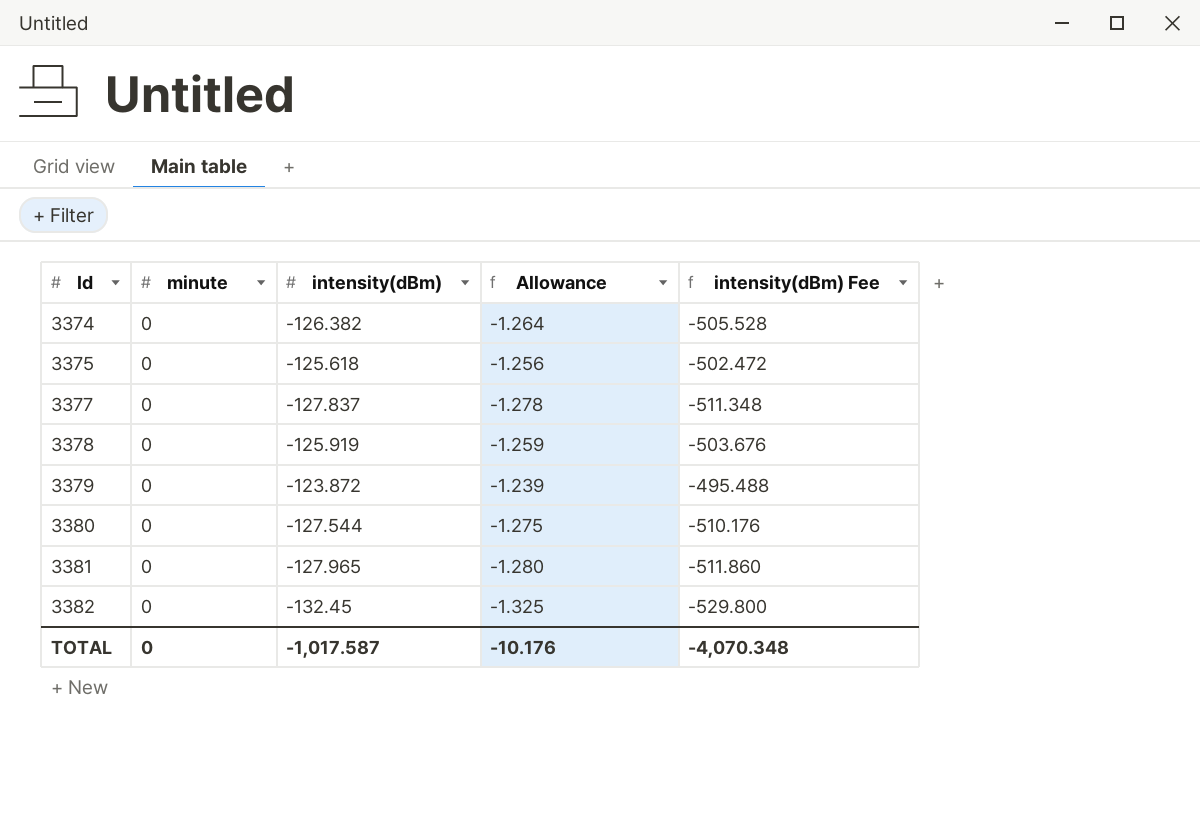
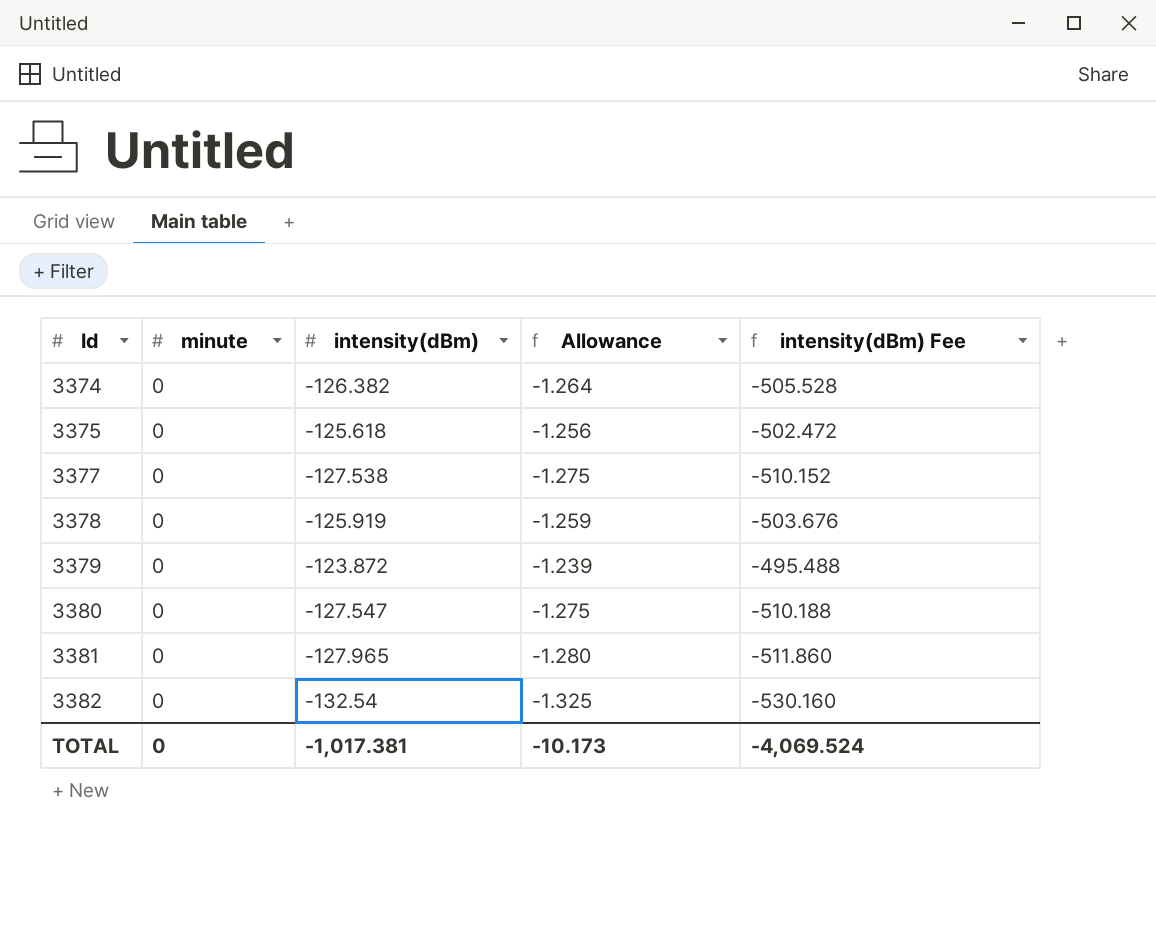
3377 | intensity(dBm): -127.837 -> -127.538
3377 | Allowance: -1.278 -> -1.275
3377 | intensity(dBm) Fee: -511.348 -> -510.152
3380 | intensity(dBm): -127.544 -> -127.547
3380 | intensity(dBm) Fee: -510.176 -> -510.188
3382 | intensity(dBm): -132.45 -> -132.54
3382 | intensity(dBm) Fee: -529.800 -> -530.160
TOTAL | intensity(dBm): -1,017.587 -> -1,017.381
TOTAL | Allowance: -10.176 -> -10.173
TOTAL | intensity(dBm) Fee: -4,070.348 -> -4,069.524

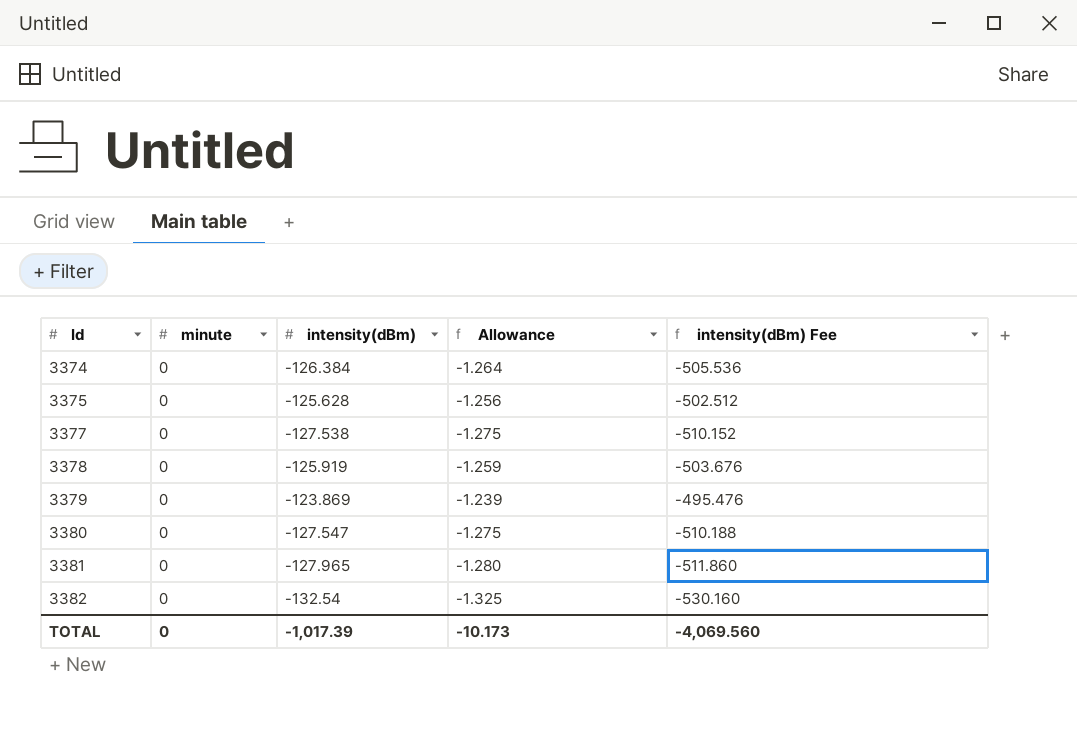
3374 | intensity(dBm): -126.382 -> -126.384
3374 | intensity(dBm) Fee: -505.528 -> -505.536
3375 | intensity(dBm): -125.618 -> -125.628
3375 | intensity(dBm) Fee: -502.472 -> -502.512
3379 | intensity(dBm): -123.872 -> -123.869
3379 | intensity(dBm) Fee: -495.488 -> -495.476
TOTAL | intensity(dBm): -1,017.381 -> -1,017.39
TOTAL | intensity(dBm) Fee: -4,069.524 -> -4,069.560

